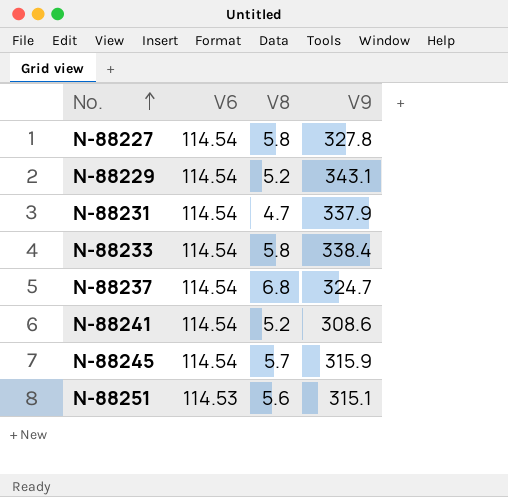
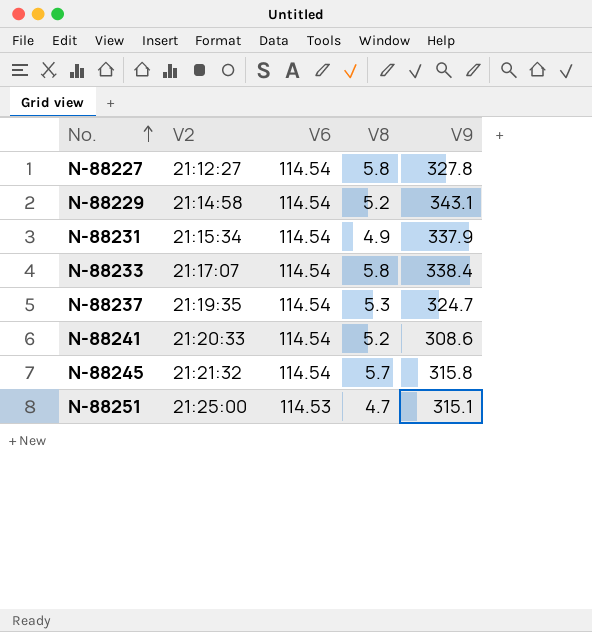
column V2 | position: none -> 2
N-88231 | V8: 4.7 -> 4.9
N-88237 | V8: 6.8 -> 5.3
N-88245 | V9: 315.9 -> 315.8
N-88251 | V8: 5.6 -> 4.7

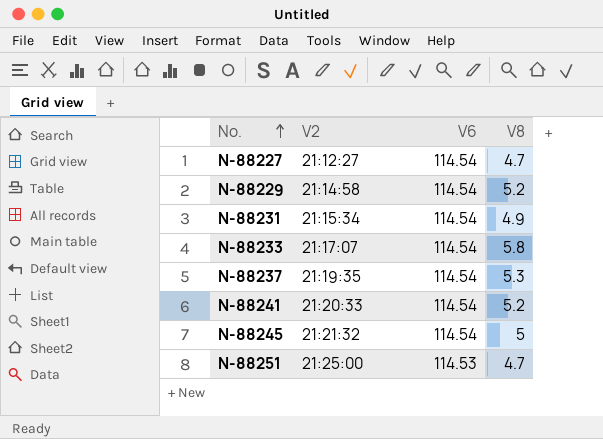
column V9 | position: 5 -> none
N-88227 | V8: 5.8 -> 4.7
N-88245 | V8: 5.7 -> 5

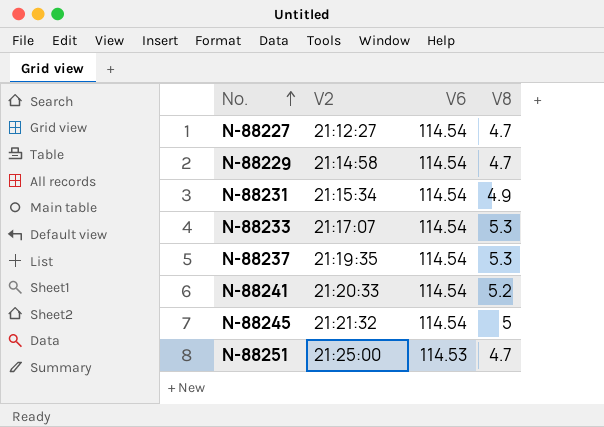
N-88229 | V8: 5.2 -> 4.7
N-88233 | V8: 5.8 -> 5.3

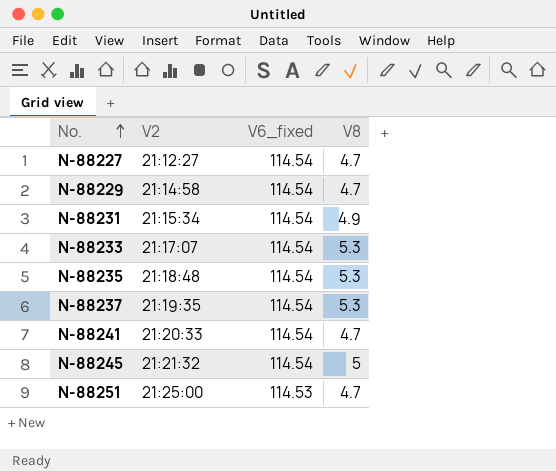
column name: V6 -> V6_fixed
row N-88235: none -> 21:18:48 | 114.54 | 5.3
N-88241 | V8: 5.2 -> 4.7

